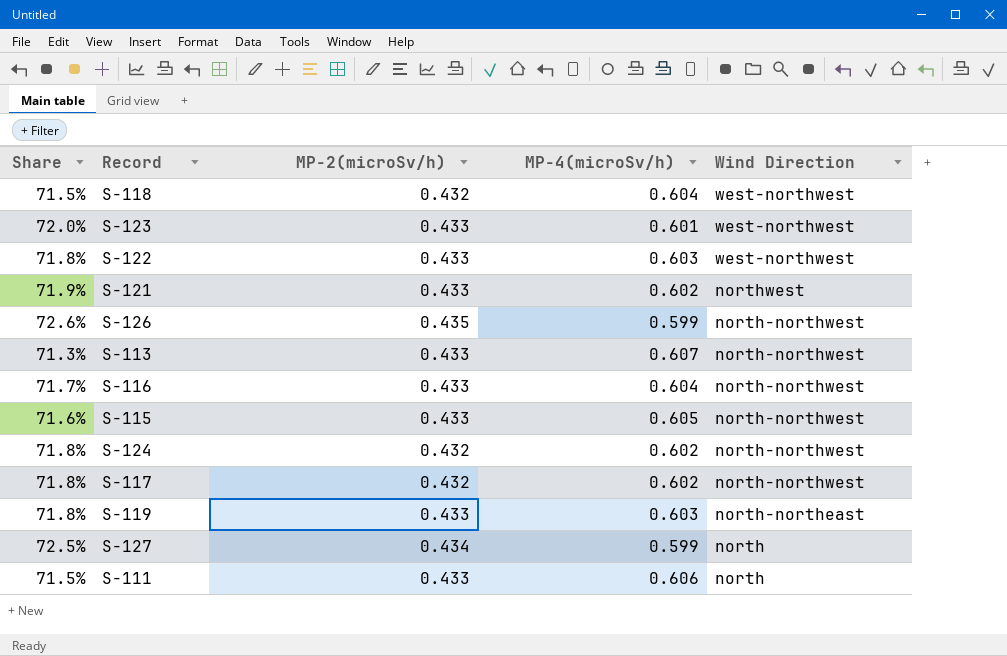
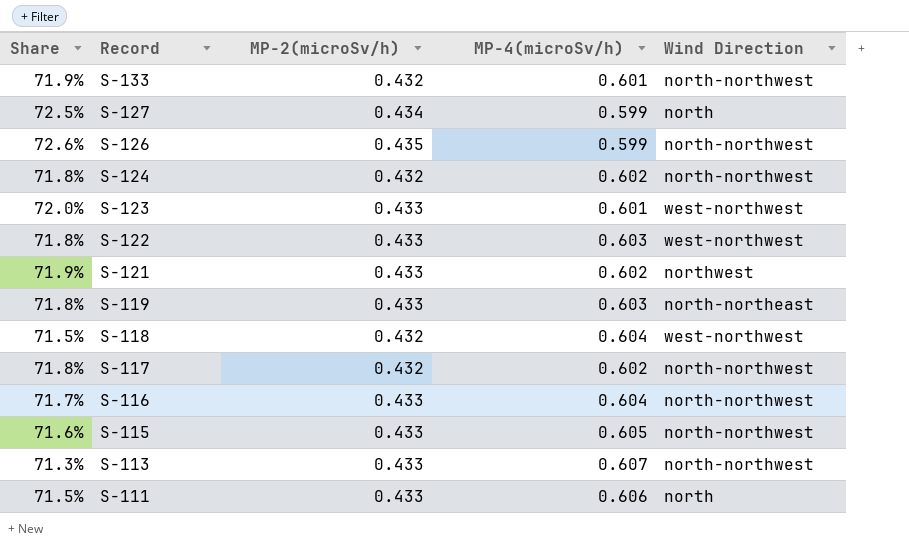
row order: Wind Direction descending -> Record descending
row S-133: none -> 71.9% | 0.432 | 0.601 | north-northwest

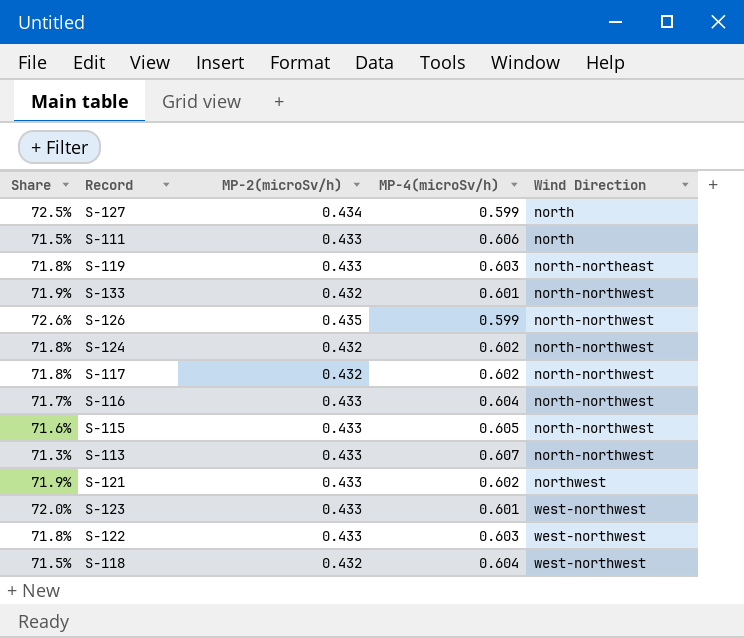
row order: Record descending -> Wind Direction ascending

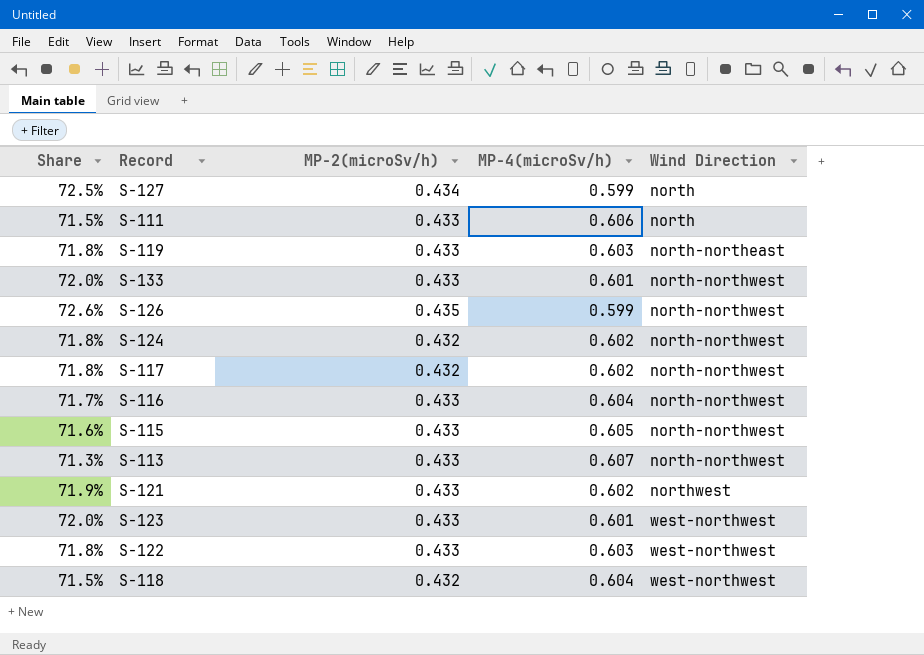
S-133 | Share: 71.9% -> 72.0%
S-133 | MP-2(microSv/h): 0.432 -> 0.433

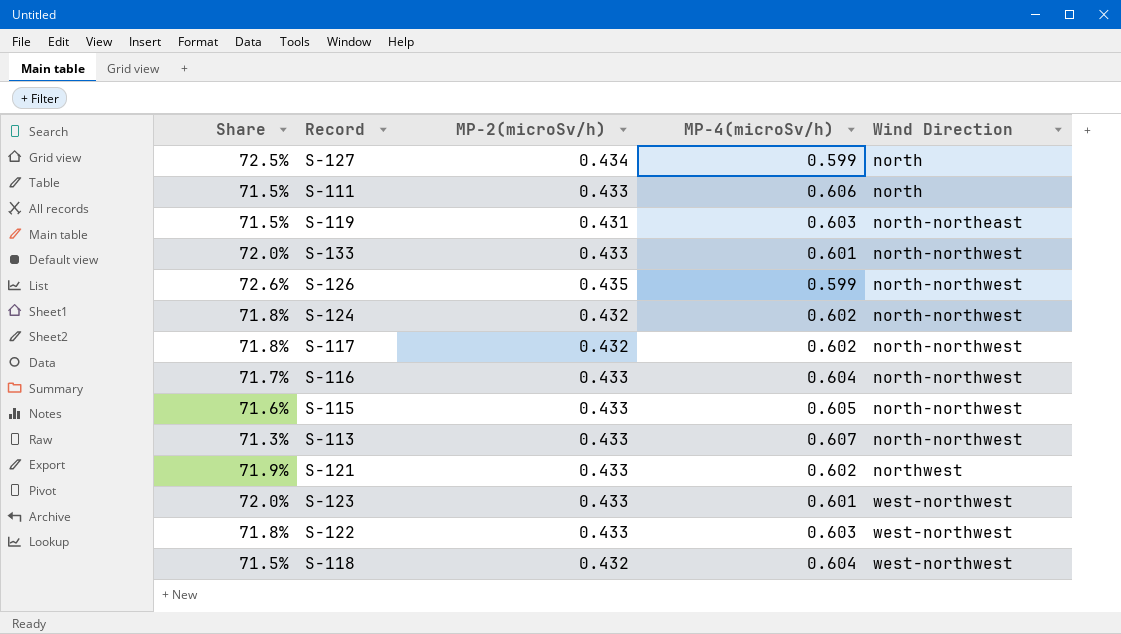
S-119 | Share: 71.8% -> 71.5%
S-119 | MP-2(microSv/h): 0.433 -> 0.431

